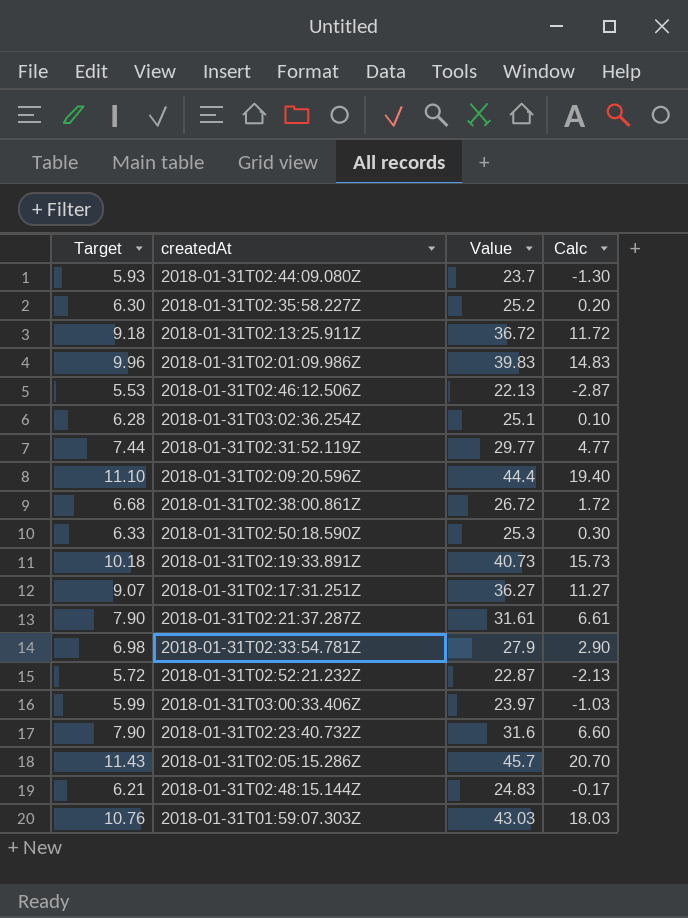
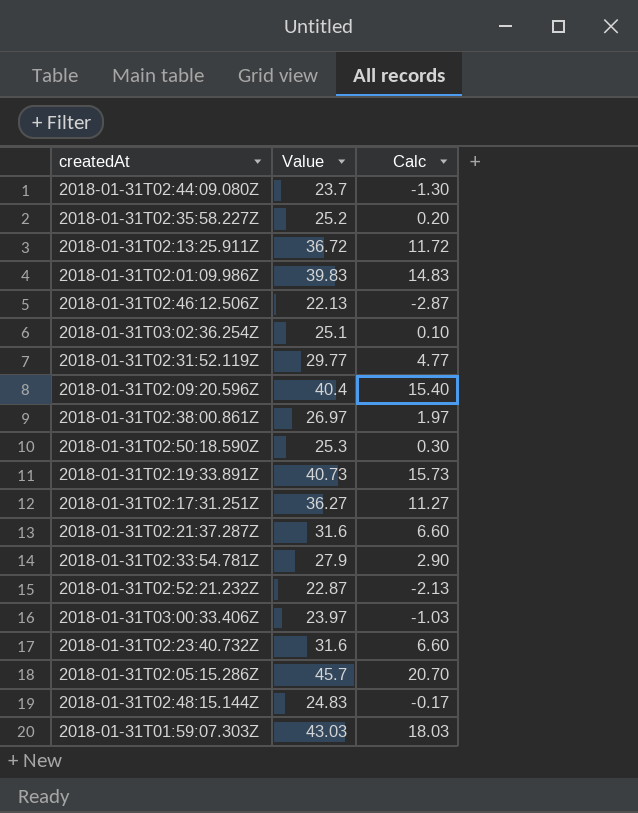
column Target | formula: [Value] * 0.25 -> none
2018-01-31T02:09:20.596Z | Value: 44.4 -> 40.4
2018-01-31T02:09:20.596Z | Calc: 19.40 -> 15.40
2018-01-31T02:38:00.861Z | Value: 26.72 -> 26.97
2018-01-31T02:38:00.861Z | Calc: 1.72 -> 1.97
2018-01-31T02:21:37.287Z | Value: 31.61 -> 31.6
2018-01-31T02:21:37.287Z | Calc: 6.61 -> 6.60

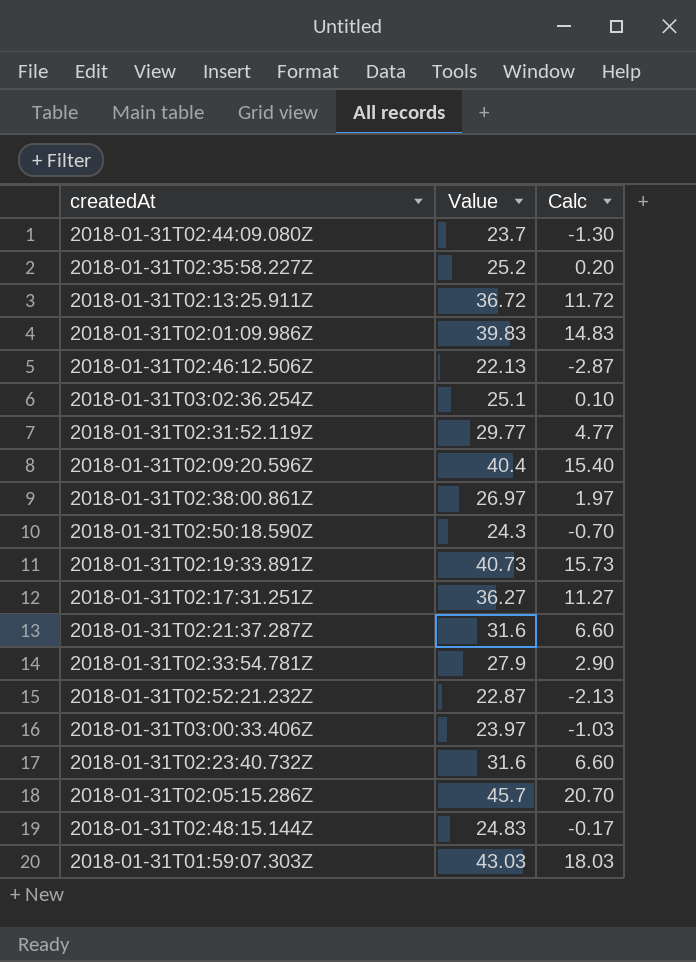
2018-01-31T02:50:18.590Z | Value: 25.3 -> 24.3
2018-01-31T02:50:18.590Z | Calc: 0.30 -> -0.70

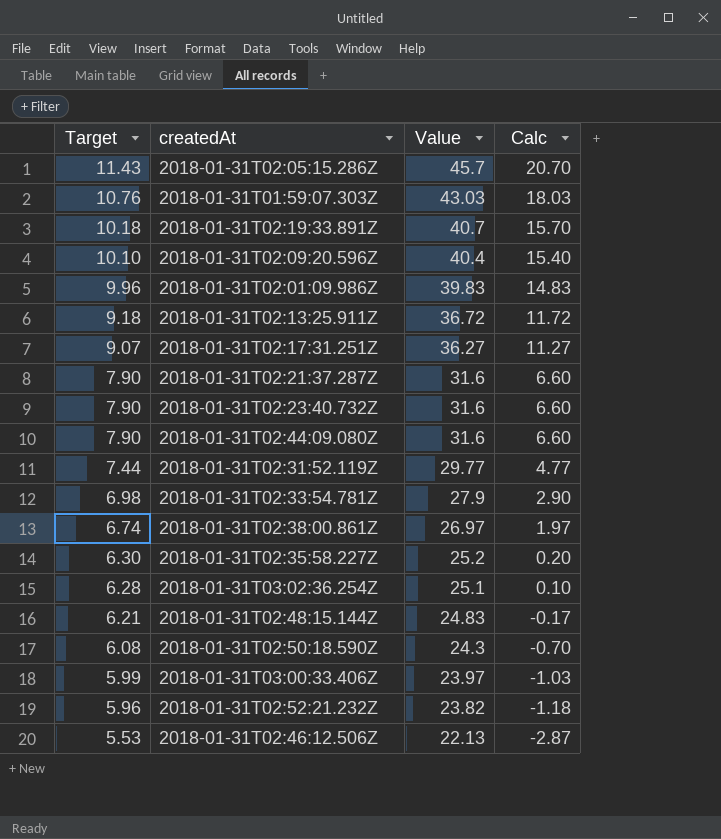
row order: none -> Target descending
column Target | formula: none -> [Value] * 0.25
2018-01-31T02:19:33.891Z | Value: 40.73 -> 40.7
2018-01-31T02:19:33.891Z | Calc: 15.73 -> 15.70
2018-01-31T02:44:09.080Z | Value: 23.7 -> 31.6
2018-01-31T02:44:09.080Z | Calc: -1.30 -> 6.60
2018-01-31T02:52:21.232Z | Value: 22.87 -> 23.82
2018-01-31T02:52:21.232Z | Calc: -2.13 -> -1.18

